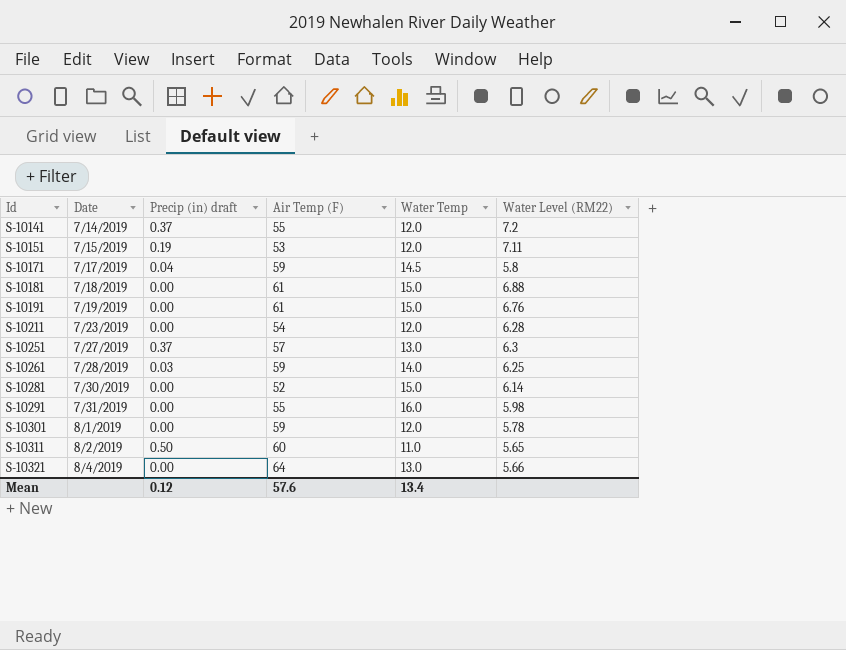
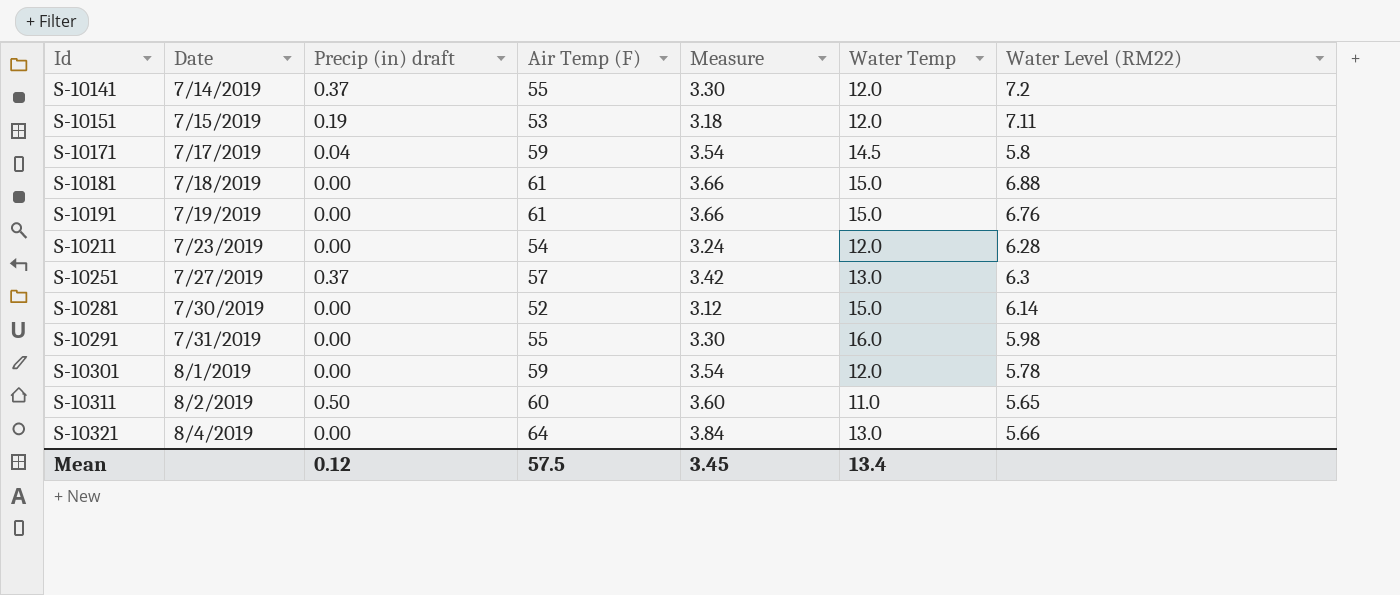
column Measure | formula: none -> [Air Temp (F)] * 0.06
row S-10261: 7/28/2019 | 0.03 | 59 | 14.0 | 6.25 -> none
Mean | Air Temp (F): 57.6 -> 57.5

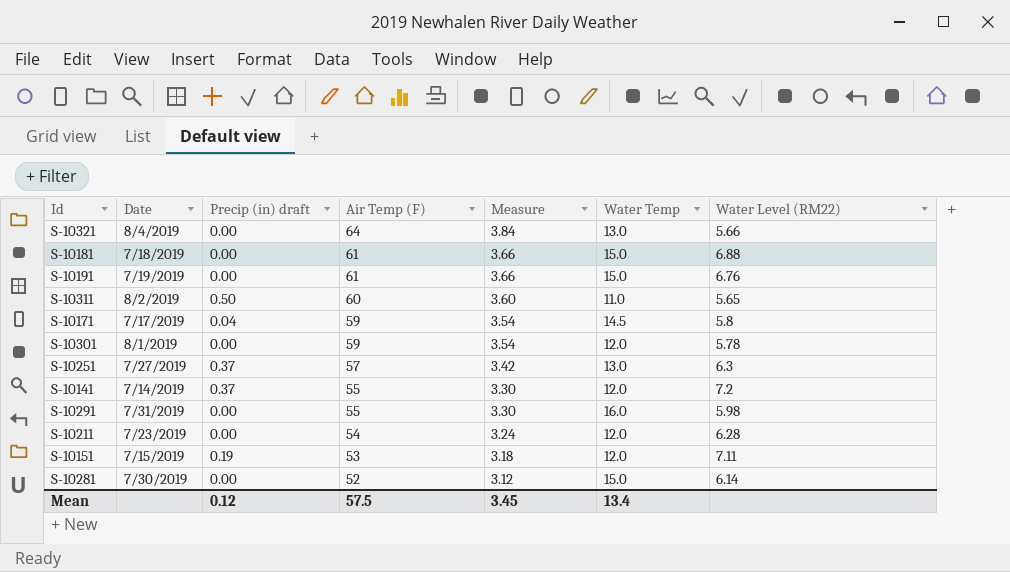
row order: Id ascending -> Air Temp (F) descending

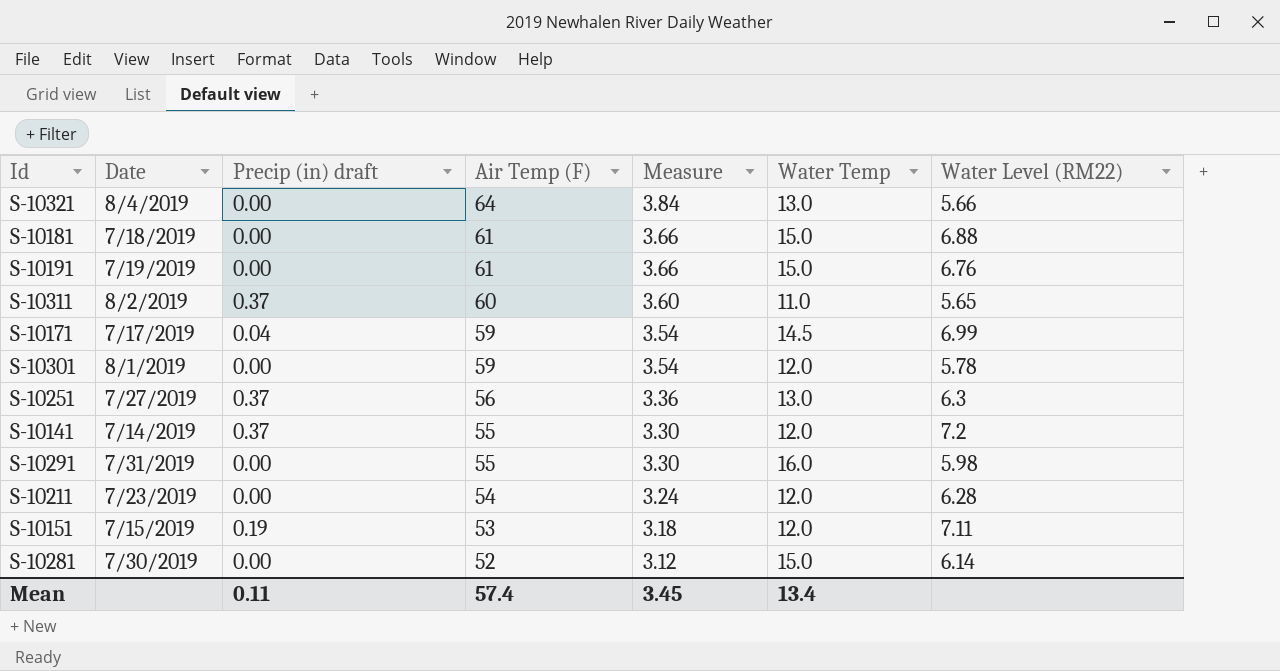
S-10311 | Precip (in) draft: 0.50 -> 0.37
S-10171 | Water Level (RM22): 5.8 -> 6.99
S-10251 | Air Temp (F): 57 -> 56
S-10251 | Measure: 3.42 -> 3.36
Mean | Precip (in) draft: 0.12 -> 0.11
Mean | Air Temp (F): 57.5 -> 57.4

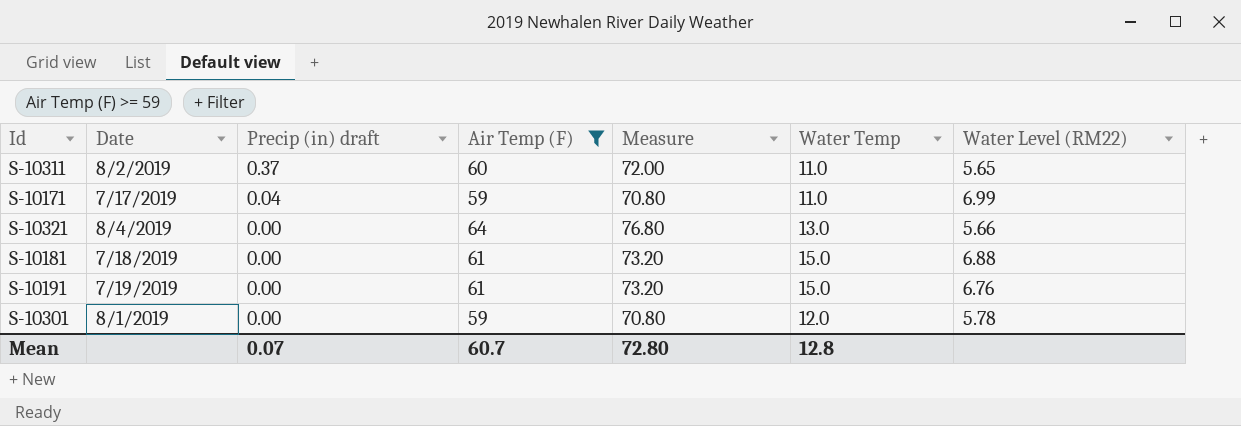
filter: none -> Air Temp (F) >= 59
row order: Air Temp (F) descending -> Precip (in) draft descending
column Measure | formula: [Air Temp (F)] * 0.06 -> [Air Temp (F)] * 1.2
S-10171 | Water Temp: 14.5 -> 11.0
Mean | Precip (in) draft: 0.11 -> 0.07
Mean | Air Temp (F): 57.4 -> 60.7
Mean | Measure: 3.45 -> 72.80
Mean | Water Temp: 13.4 -> 12.8

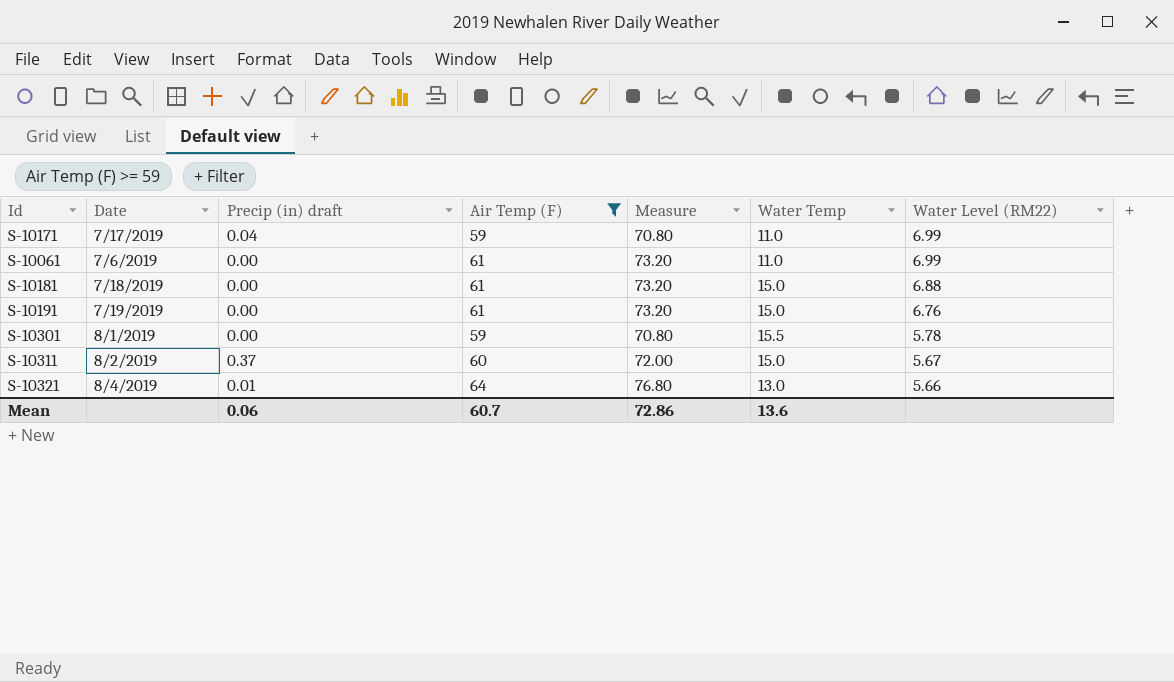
row order: Precip (in) draft descending -> Water Level (RM22) descending
row S-10061: none -> 7/6/2019 | 0.00 | 61 | 73.20 | 11.0 | 6.99
S-10301 | Water Temp: 12.0 -> 15.5
S-10311 | Water Temp: 11.0 -> 15.0
S-10311 | Water Level (RM22): 5.65 -> 5.67
S-10321 | Precip (in) draft: 0.00 -> 0.01
Mean | Precip (in) draft: 0.07 -> 0.06
Mean | Measure: 72.80 -> 72.86
Mean | Water Temp: 12.8 -> 13.6

